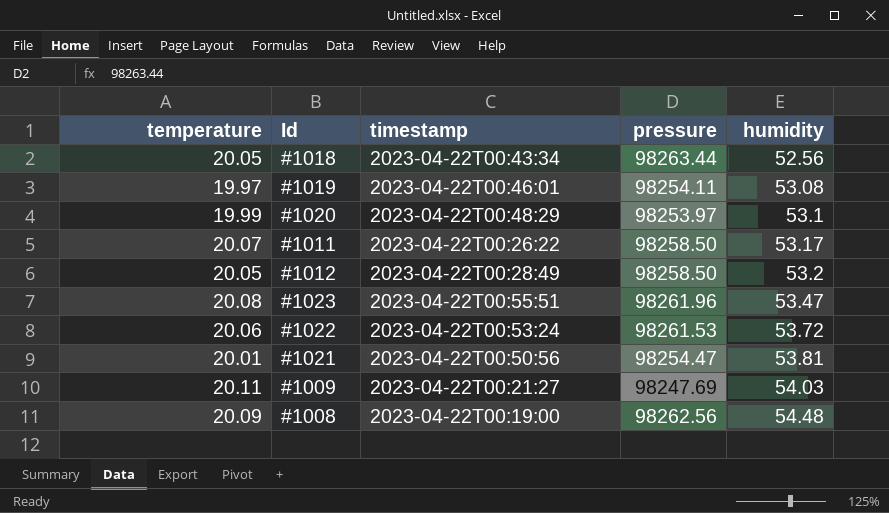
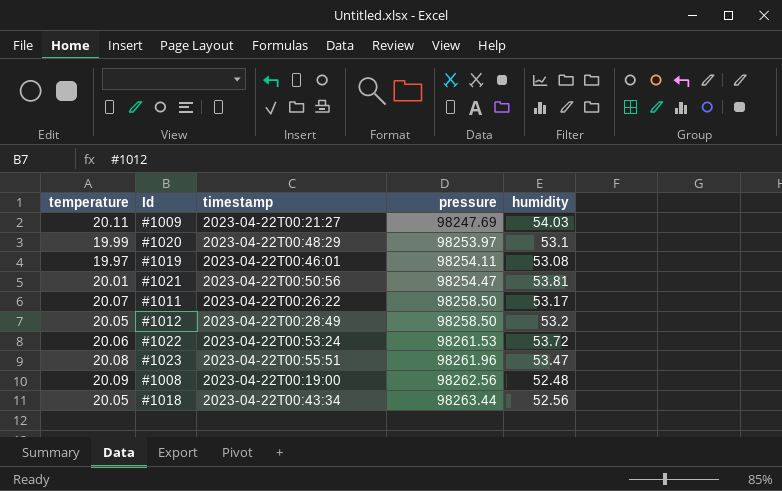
row order: humidity ascending -> pressure ascending
#1008 | humidity: 54.48 -> 52.48

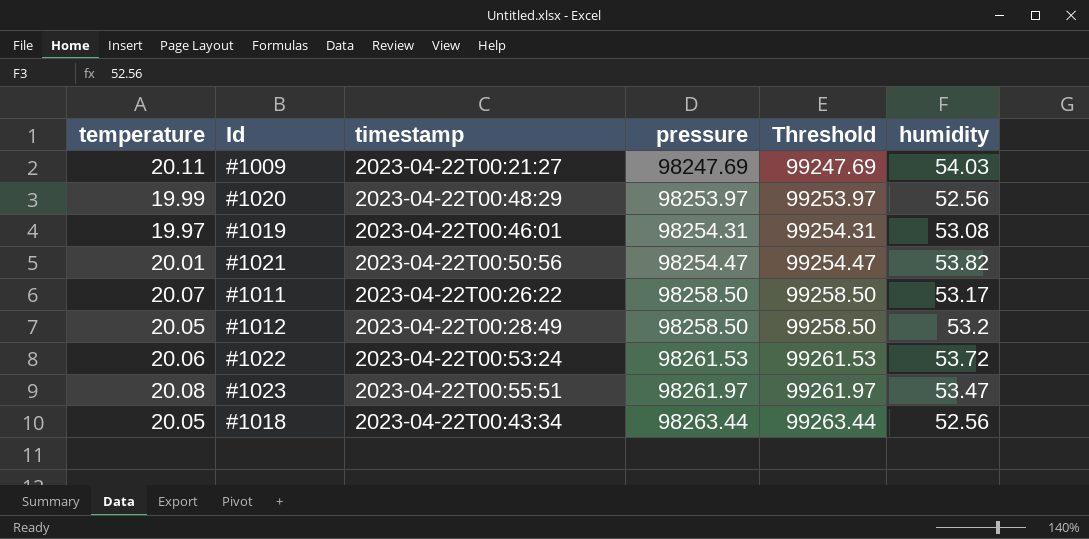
column Threshold | formula: none -> [pressure] + 1000
row #1008: 20.09 | 2023-04-22T00:19:00 | 98262.56 | 52.48 -> none
#1020 | humidity: 53.1 -> 52.56
#1019 | pressure: 98254.11 -> 98254.31
#1021 | humidity: 53.81 -> 53.82
#1023 | pressure: 98261.96 -> 98261.97

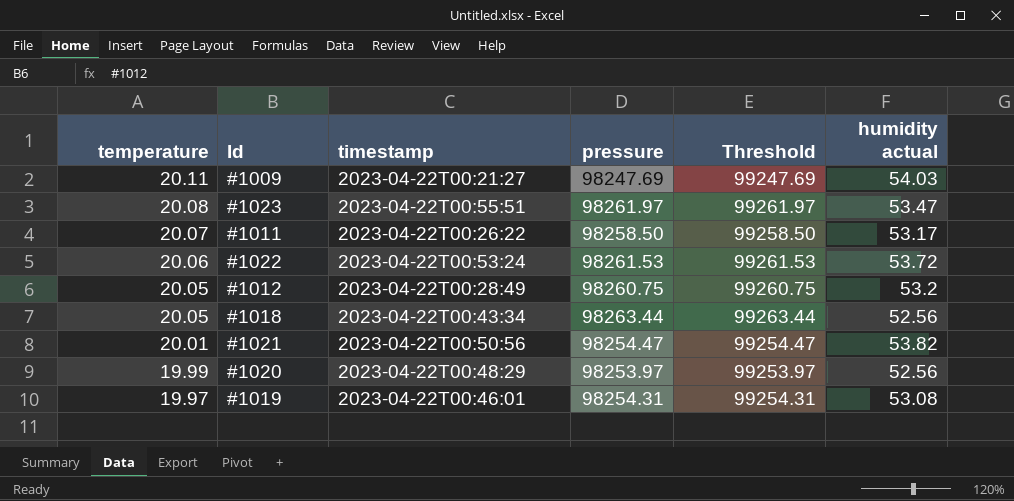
row order: pressure ascending -> temperature descending
column name: humidity -> humidity actual
#1012 | pressure: 98258.50 -> 98260.75
#1012 | Threshold: 99258.50 -> 99260.75

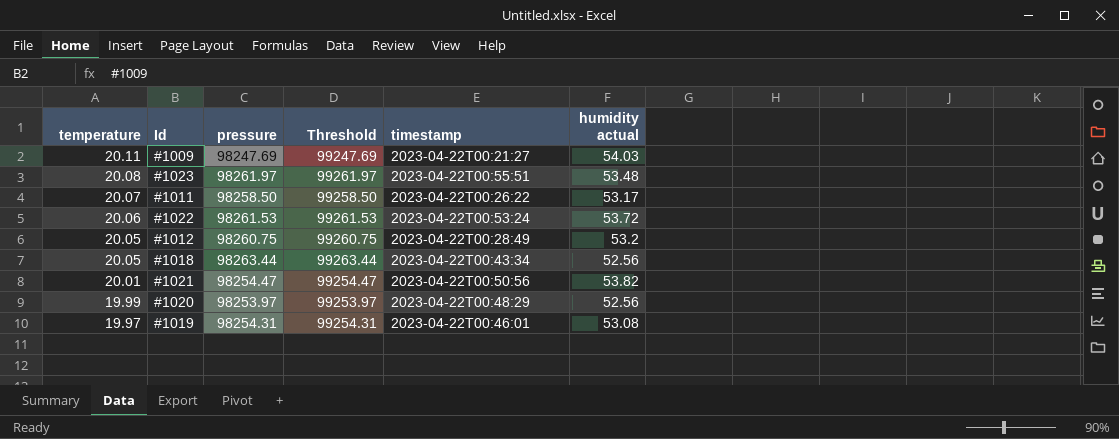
column timestamp | position: 3 -> 5
#1023 | humidity actual: 53.47 -> 53.48

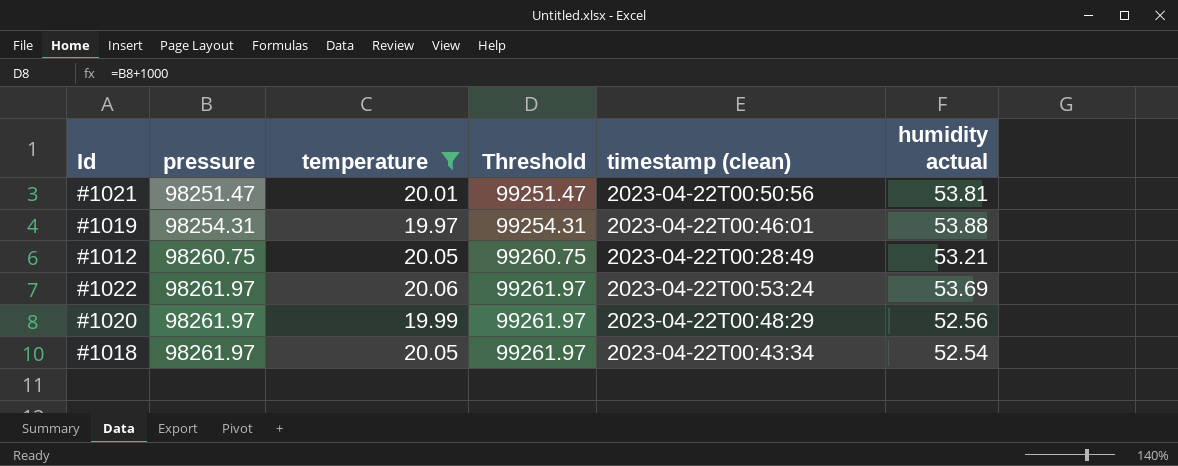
filter: none -> temperature <= 20.06
row order: temperature descending -> pressure ascending
column temperature | position: 1 -> 3
column name: timestamp -> timestamp (clean)
#1021 | pressure: 98254.47 -> 98251.47
#1021 | Threshold: 99254.47 -> 99251.47
#1021 | humidity actual: 53.82 -> 53.81
#1019 | humidity actual: 53.08 -> 53.88
#1012 | humidity actual: 53.2 -> 53.21
#1022 | pressure: 98261.53 -> 98261.97
#1022 | Threshold: 99261.53 -> 99261.97
#1022 | humidity actual: 53.72 -> 53.69
#1020 | pressure: 98253.97 -> 98261.97
#1020 | Threshold: 99253.97 -> 99261.97
#1018 | pressure: 98263.44 -> 98261.97
#1018 | Threshold: 99263.44 -> 99261.97
#1018 | humidity actual: 52.56 -> 52.54

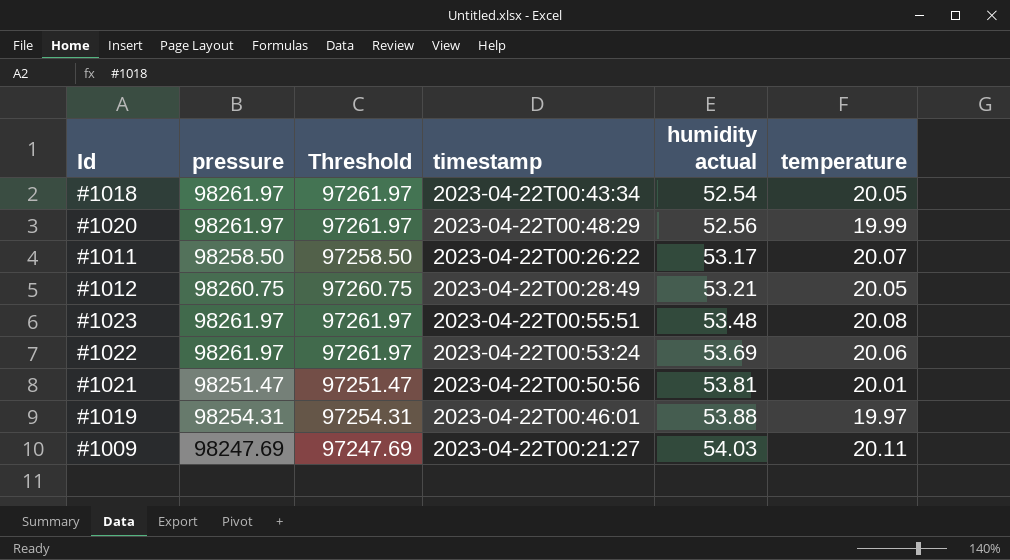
filter: temperature <= 20.06 -> none
row order: pressure ascending -> humidity actual ascending
column Threshold | formula: [pressure] + 1000 -> [pressure] - 1000
column name: timestamp (clean) -> timestamp
column temperature | position: 3 -> 6

